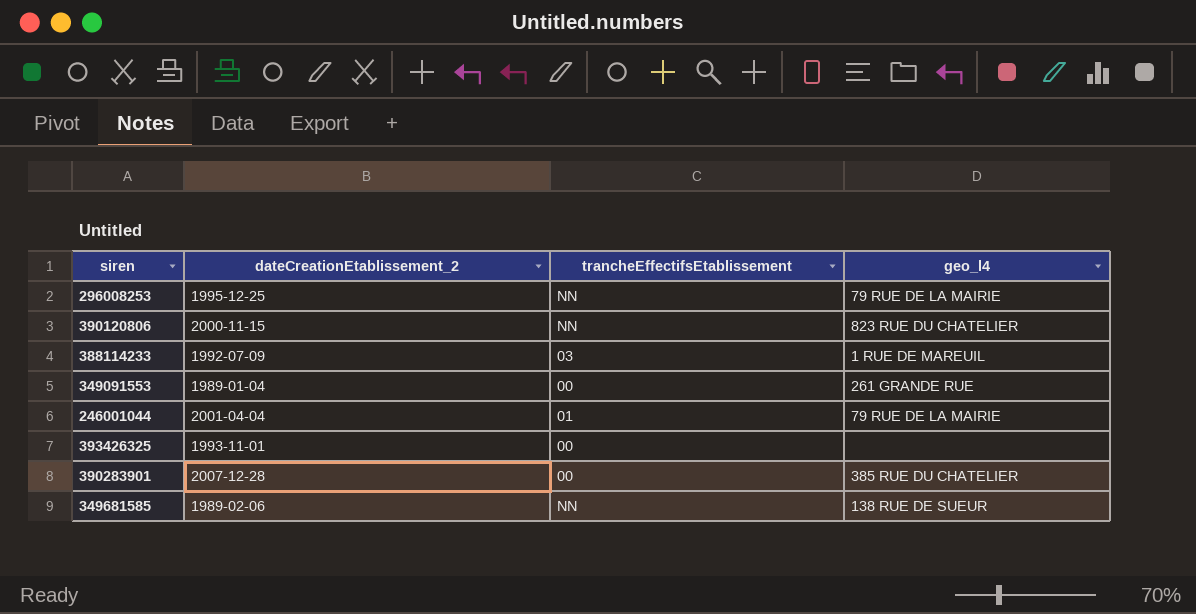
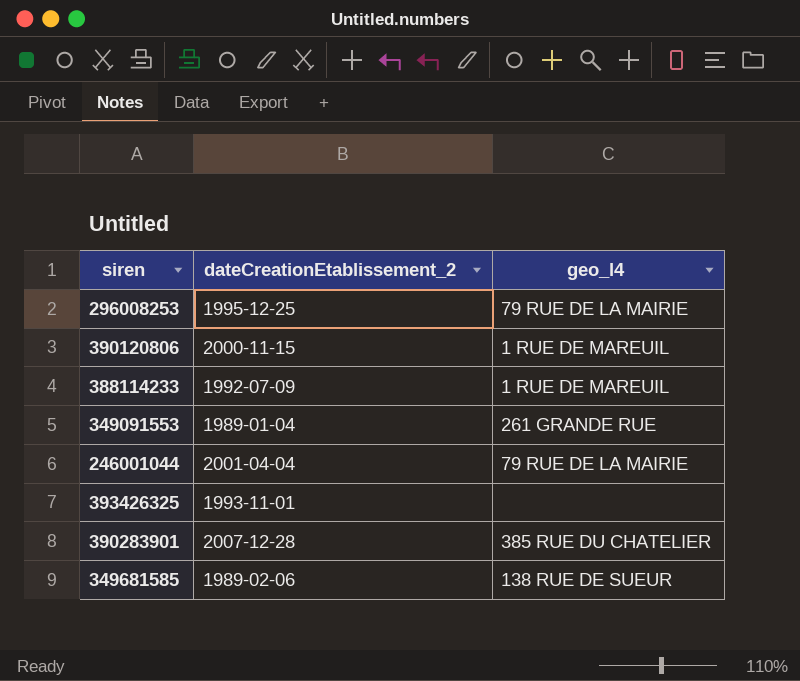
column trancheEffectifsEtablissement | position: 3 -> none
390120806 | geo_l4: 823 RUE DU CHATELIER -> 1 RUE DE MAREUIL

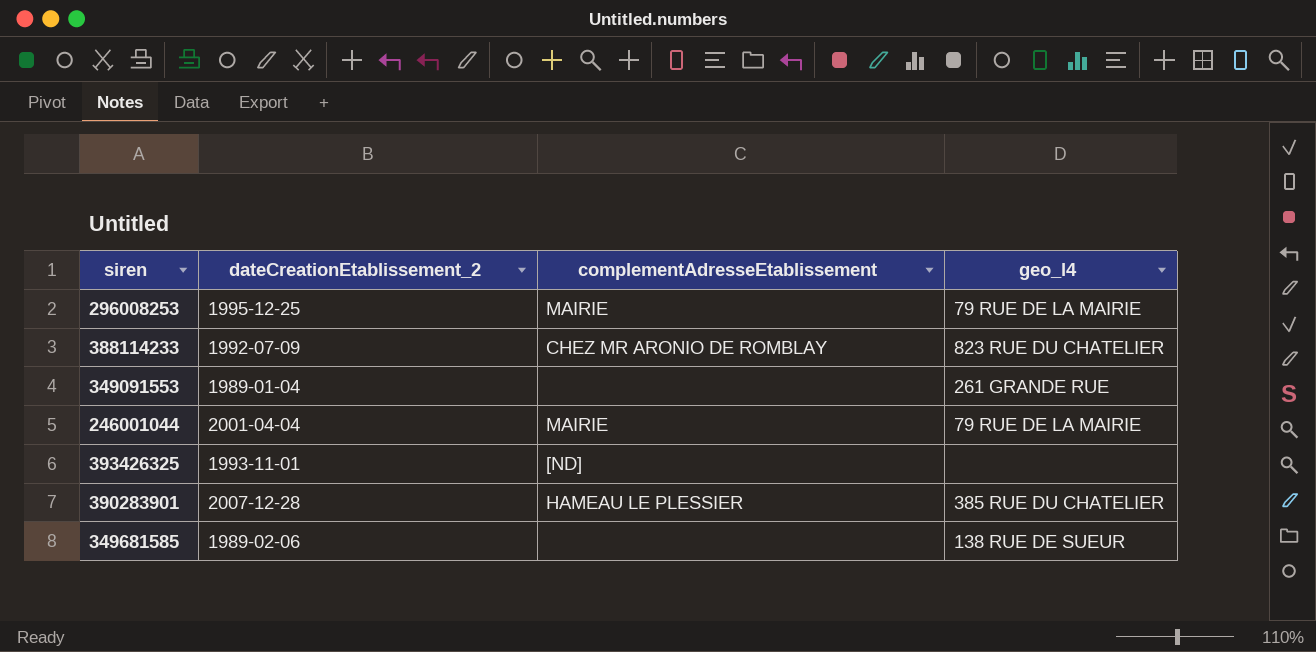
column complementAdresseEtablissement | position: none -> 3
row 390120806: 2000-11-15 | 1 RUE DE MAREUIL -> none
388114233 | geo_l4: 1 RUE DE MAREUIL -> 823 RUE DU CHATELIER

